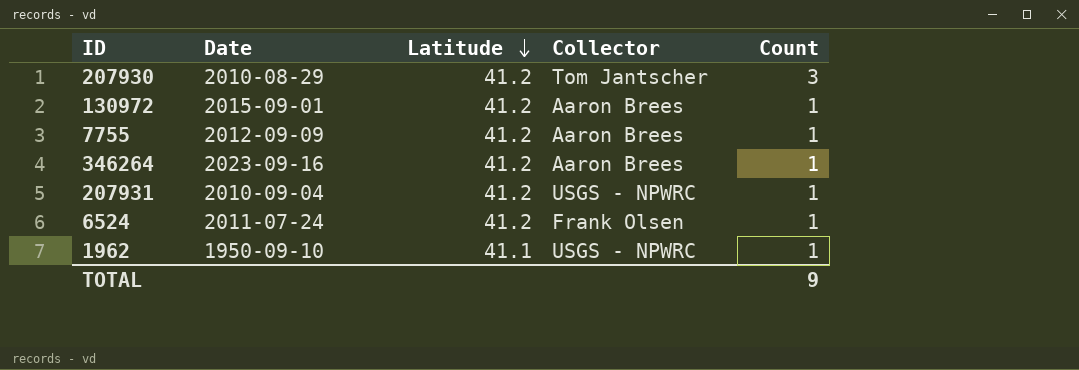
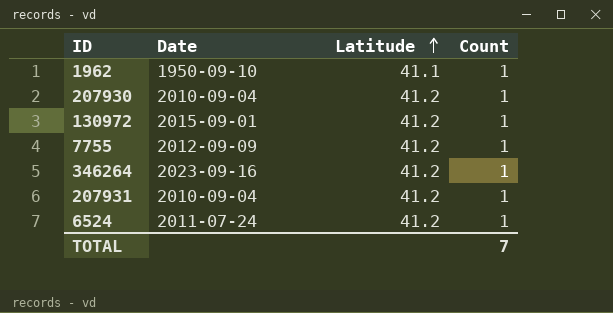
row order: Latitude descending -> Latitude ascending
column Collector | position: 4 -> none
207930 | Date: 2010-08-29 -> 2010-09-04
207930 | Count: 3 -> 1
TOTAL | Count: 9 -> 7

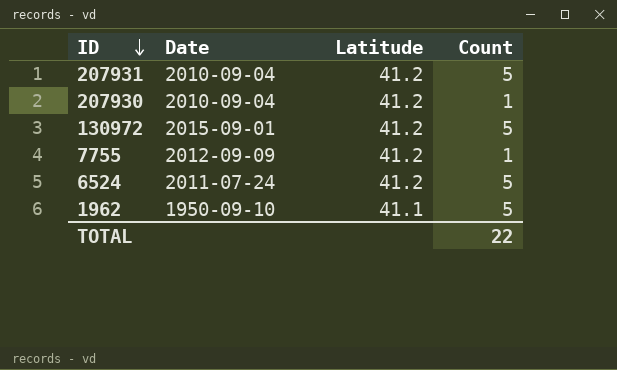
row order: Latitude ascending -> ID descending
row 346264: 2023-09-16 | 41.2 | 1 -> none
207931 | Count: 1 -> 5
130972 | Count: 1 -> 5
6524 | Count: 1 -> 5
1962 | Count: 1 -> 5
TOTAL | Count: 7 -> 22

